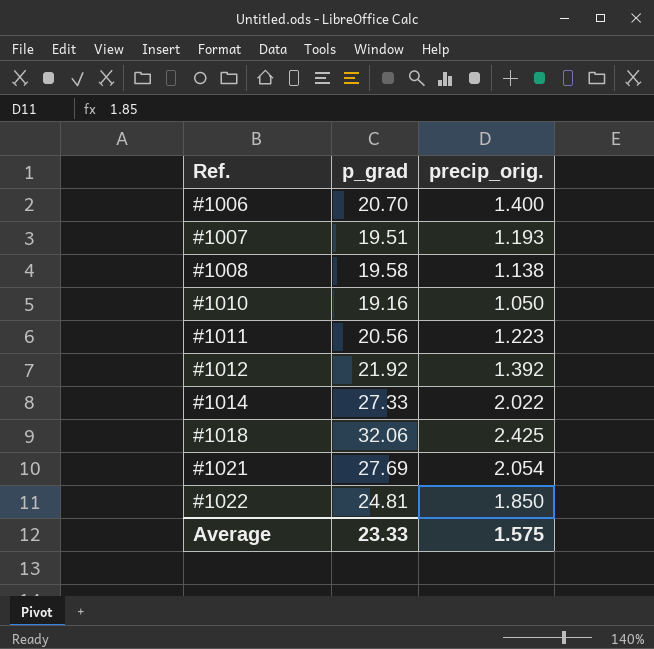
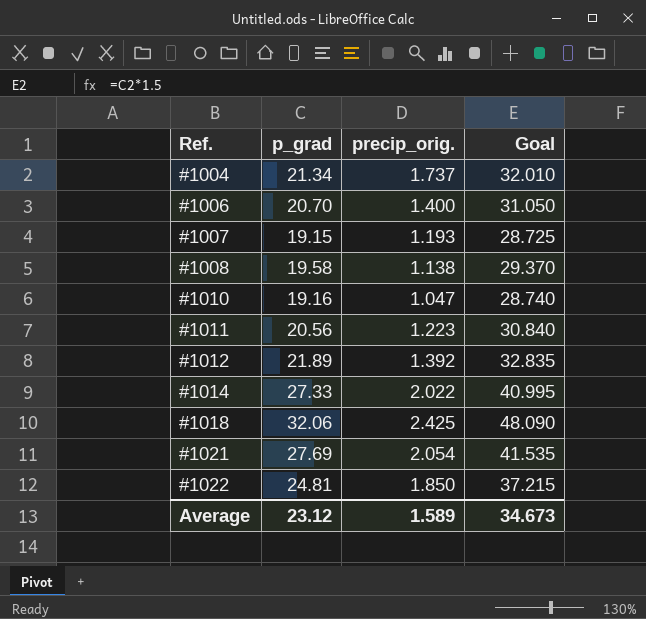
column Goal | formula: none -> [p_grad] * 1.5
row #1004: none -> 21.34 | 1.737 | 32.010
#1007 | p_grad: 19.51 -> 19.15
#1010 | precip_orig.: 1.050 -> 1.047
#1012 | p_grad: 21.92 -> 21.89
Average | p_grad: 23.33 -> 23.12
Average | precip_orig.: 1.575 -> 1.589

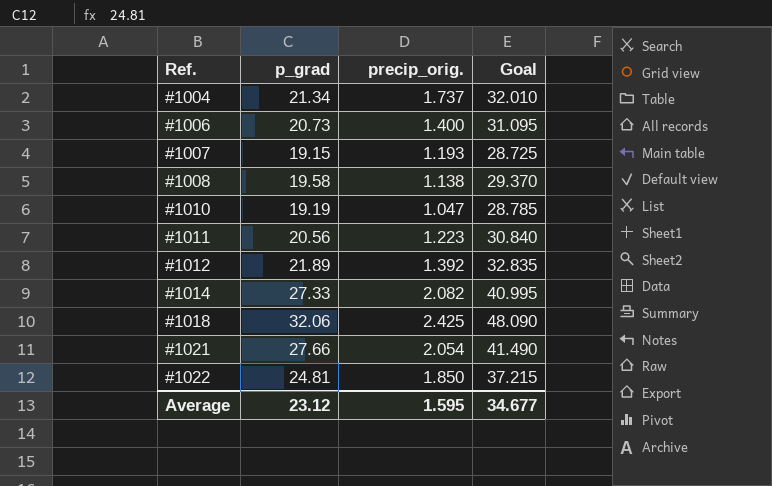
#1006 | p_grad: 20.70 -> 20.73
#1006 | Goal: 31.050 -> 31.095
#1010 | p_grad: 19.16 -> 19.19
#1010 | Goal: 28.740 -> 28.785
#1014 | precip_orig.: 2.022 -> 2.082
#1021 | p_grad: 27.69 -> 27.66
#1021 | Goal: 41.535 -> 41.490
Average | precip_orig.: 1.589 -> 1.595
Average | Goal: 34.673 -> 34.677

